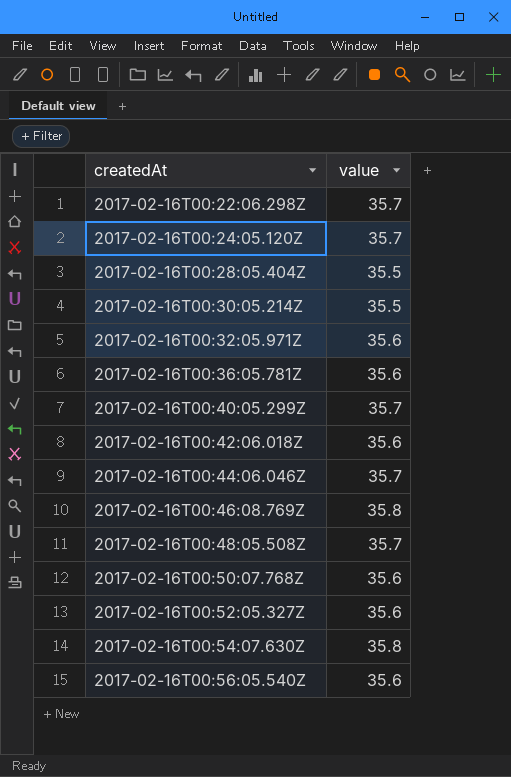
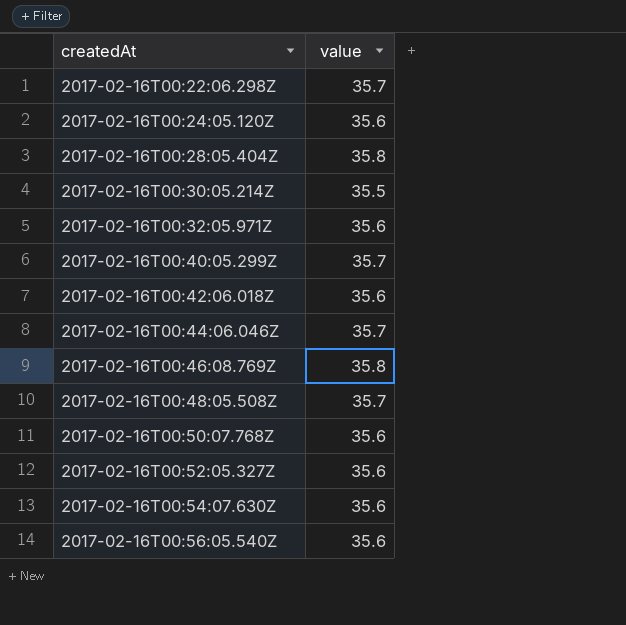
row 2017-02-16T00:36:05.781Z: 35.6 -> none
2017-02-16T00:24:05.120Z | value: 35.7 -> 35.6
2017-02-16T00:28:05.404Z | value: 35.5 -> 35.8
2017-02-16T00:54:07.630Z | value: 35.8 -> 35.6

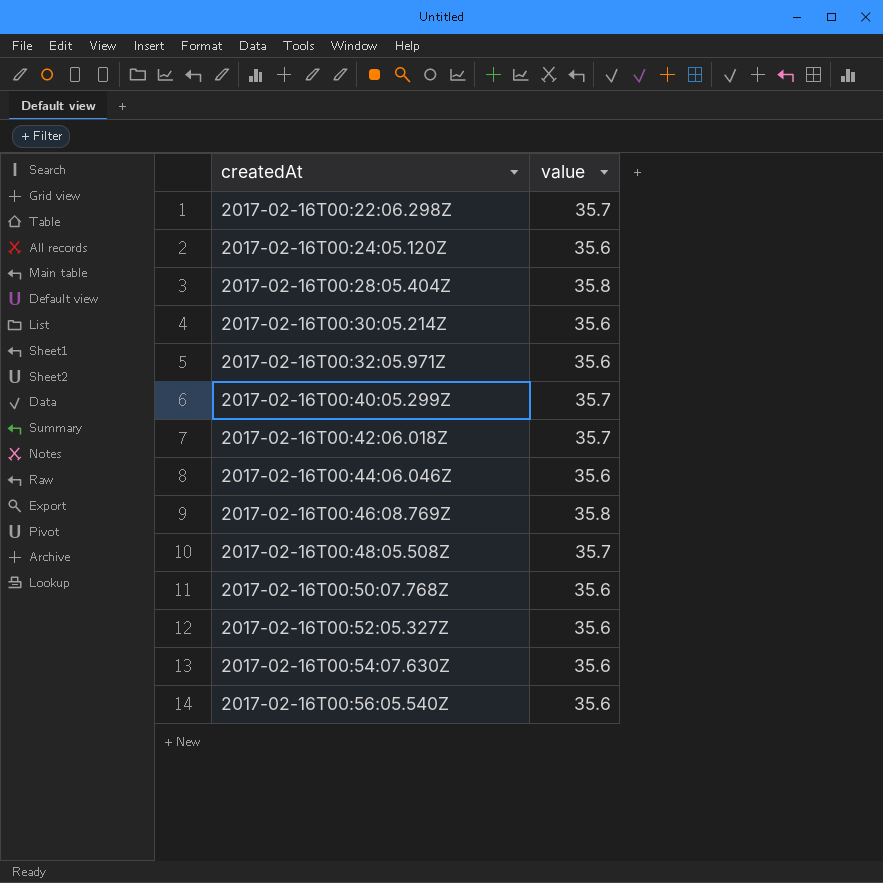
2017-02-16T00:30:05.214Z | value: 35.5 -> 35.6
2017-02-16T00:42:06.018Z | value: 35.6 -> 35.7
2017-02-16T00:44:06.046Z | value: 35.7 -> 35.6

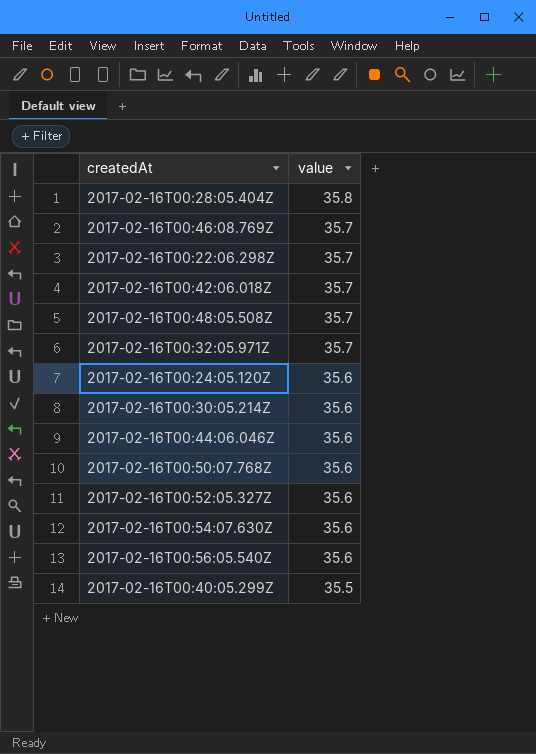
row order: createdAt ascending -> value descending
2017-02-16T00:46:08.769Z | value: 35.8 -> 35.7
2017-02-16T00:32:05.971Z | value: 35.6 -> 35.7
2017-02-16T00:40:05.299Z | value: 35.7 -> 35.5

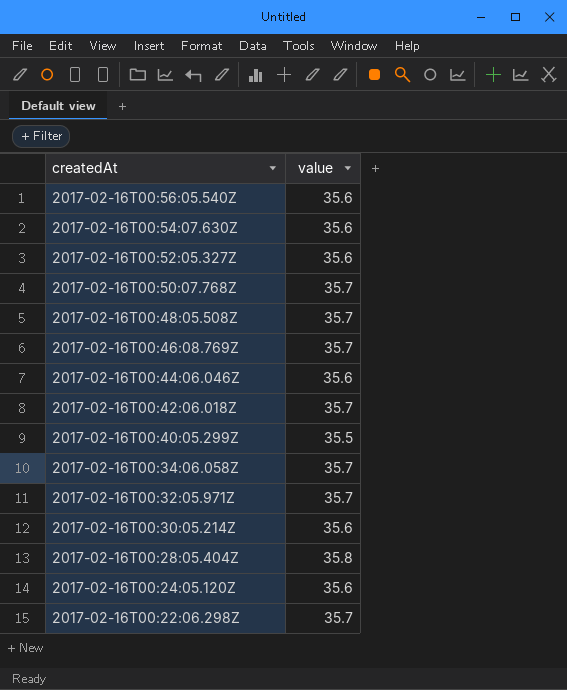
row order: value descending -> createdAt descending
2017-02-16T00:50:07.768Z | value: 35.6 -> 35.7
row 2017-02-16T00:34:06.058Z: none -> 35.7

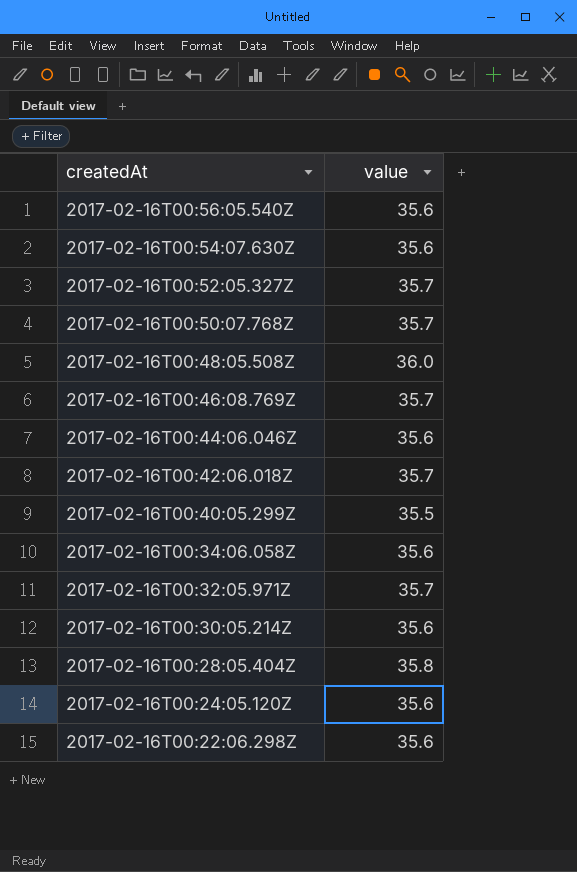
2017-02-16T00:52:05.327Z | value: 35.6 -> 35.7
2017-02-16T00:48:05.508Z | value: 35.7 -> 36.0
2017-02-16T00:34:06.058Z | value: 35.7 -> 35.6
2017-02-16T00:22:06.298Z | value: 35.7 -> 35.6

